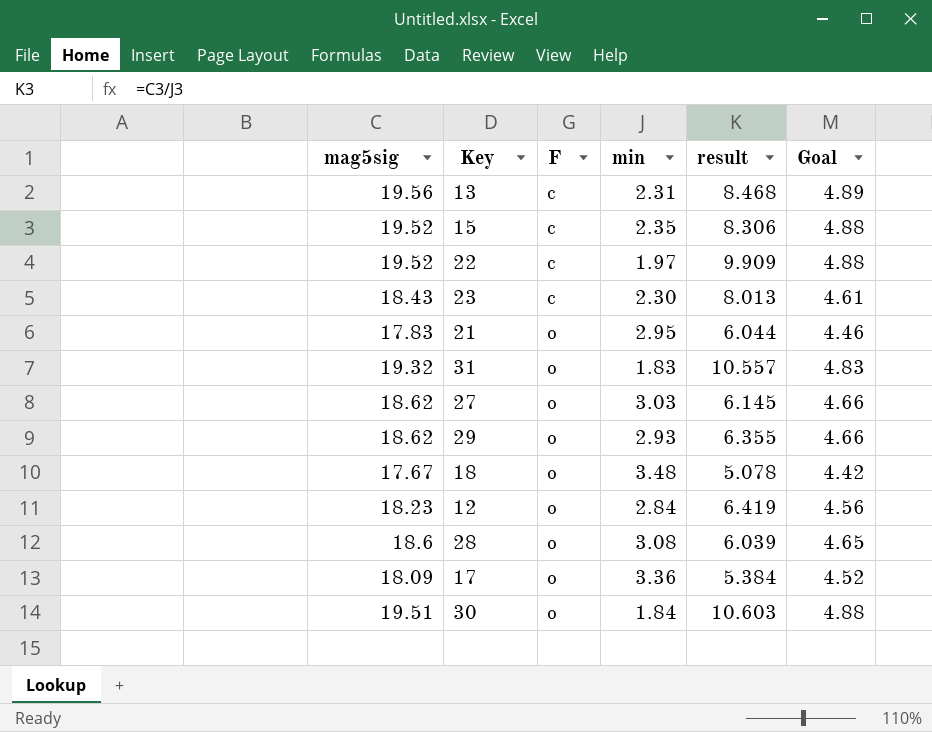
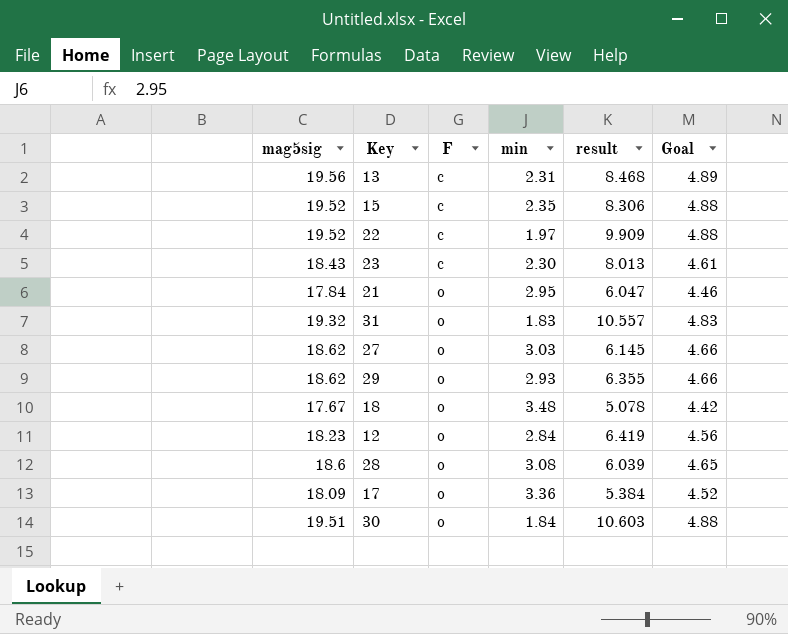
21 | mag5sig: 17.83 -> 17.84
21 | result: 6.044 -> 6.047

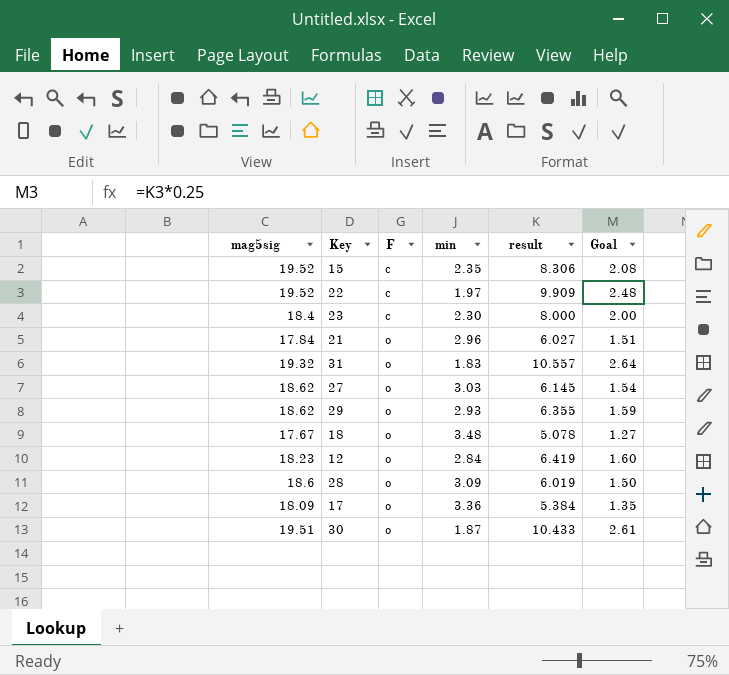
column Goal | formula: [mag5sig] * 0.25 -> [result] * 0.25
row 13: 19.56 | c | 2.31 | 8.468 | 4.89 -> none
23 | mag5sig: 18.43 -> 18.4
23 | result: 8.013 -> 8.000
21 | min: 2.95 -> 2.96
21 | result: 6.047 -> 6.027
28 | min: 3.08 -> 3.09
28 | result: 6.039 -> 6.019
30 | min: 1.84 -> 1.87
30 | result: 10.603 -> 10.433

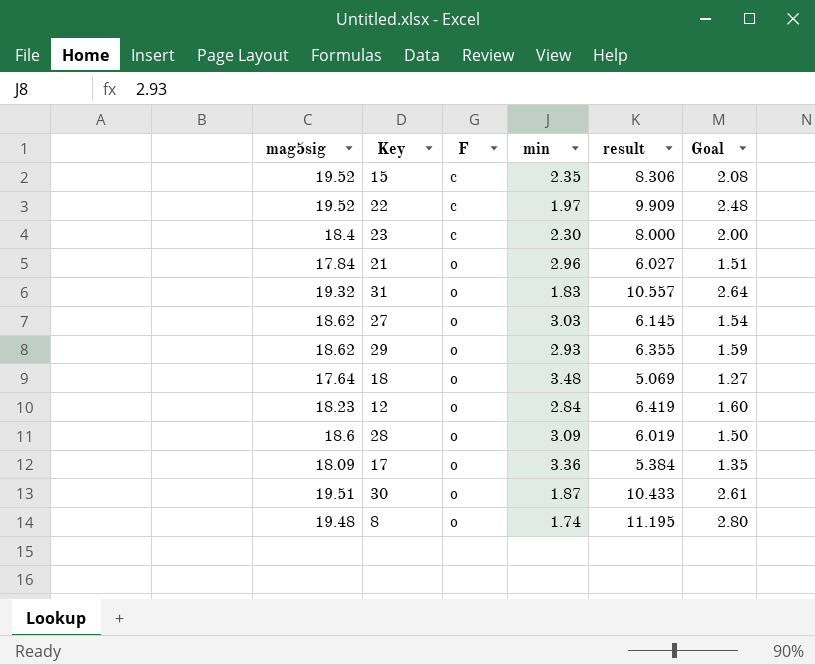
18 | mag5sig: 17.67 -> 17.64
18 | result: 5.078 -> 5.069
row 8: none -> 19.48 | o | 1.74 | 11.195 | 2.80

